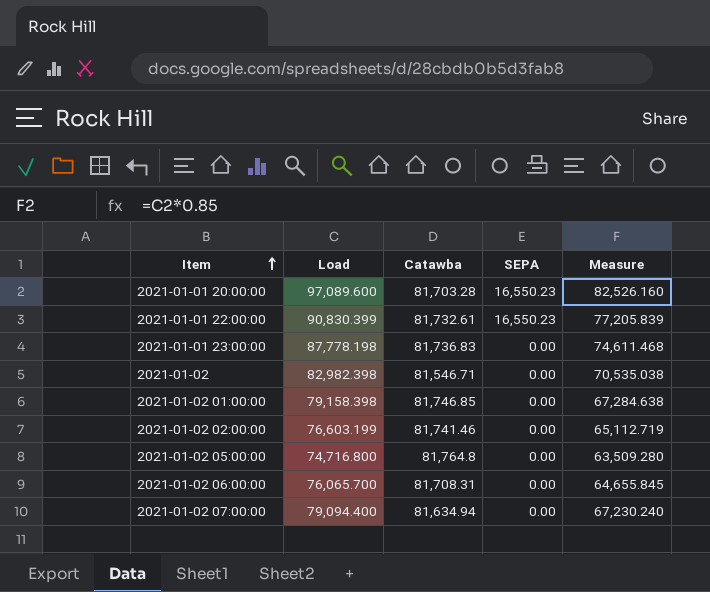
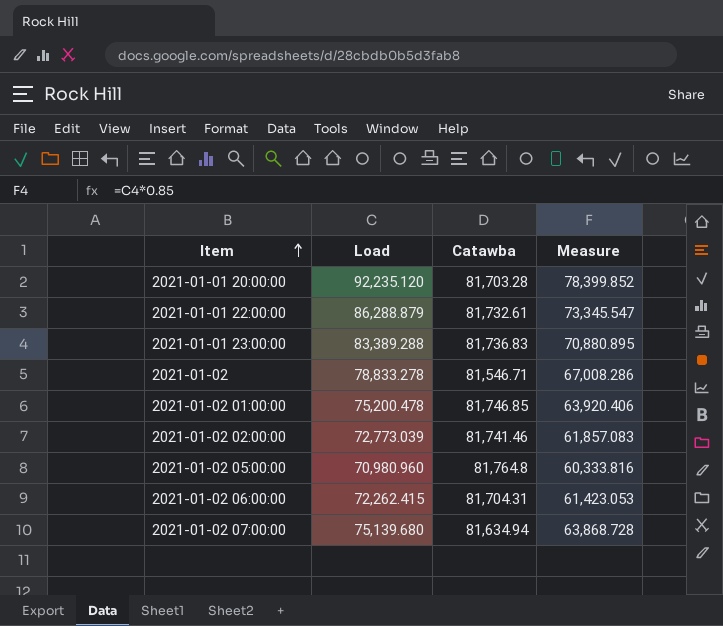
column SEPA | position: 4 -> none
2021-01-01 20:00:00 | Load: 97,089.600 -> 92,235.120
2021-01-01 20:00:00 | Measure: 82,526.160 -> 78,399.852
2021-01-01 22:00:00 | Load: 90,830.399 -> 86,288.879
2021-01-01 22:00:00 | Measure: 77,205.839 -> 73,345.547
2021-01-01 23:00:00 | Load: 87,778.198 -> 83,389.288
2021-01-01 23:00:00 | Measure: 74,611.468 -> 70,880.895
2021-01-02 | Load: 82,982.398 -> 78,833.278
2021-01-02 | Measure: 70,535.038 -> 67,008.286
2021-01-02 01:00:00 | Load: 79,158.398 -> 75,200.478
2021-01-02 01:00:00 | Measure: 67,284.638 -> 63,920.406
2021-01-02 02:00:00 | Load: 76,603.199 -> 72,773.039
2021-01-02 02:00:00 | Measure: 65,112.719 -> 61,857.083
2021-01-02 05:00:00 | Load: 74,716.800 -> 70,980.960
2021-01-02 05:00:00 | Measure: 63,509.280 -> 60,333.816
2021-01-02 06:00:00 | Load: 76,065.700 -> 72,262.415
2021-01-02 06:00:00 | Catawba: 81,708.31 -> 81,704.31
2021-01-02 06:00:00 | Measure: 64,655.845 -> 61,423.053
2021-01-02 07:00:00 | Load: 79,094.400 -> 75,139.680
2021-01-02 07:00:00 | Measure: 67,230.240 -> 63,868.728

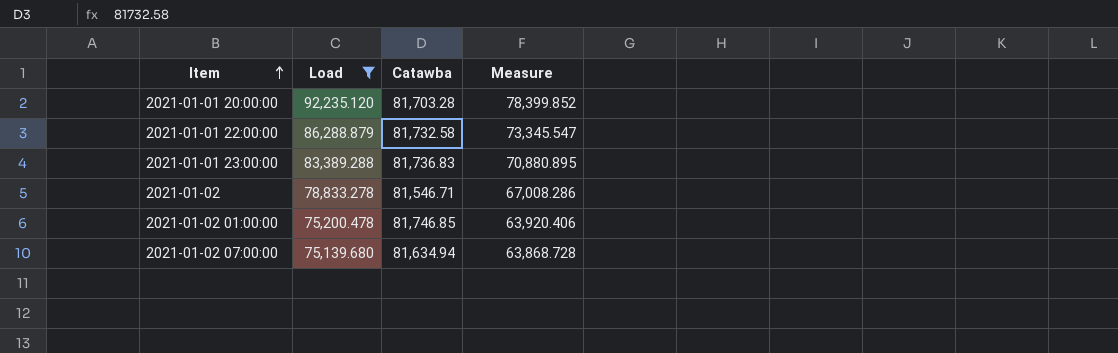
filter: none -> Load >= 75,139.680
2021-01-01 22:00:00 | Catawba: 81,732.61 -> 81,732.58

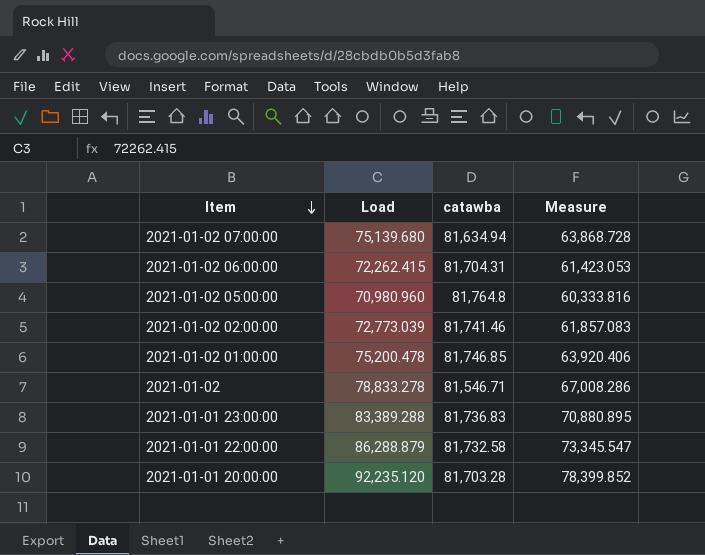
filter: Load >= 75,139.680 -> none
row order: Item ascending -> Item descending
column name: Catawba -> catawba

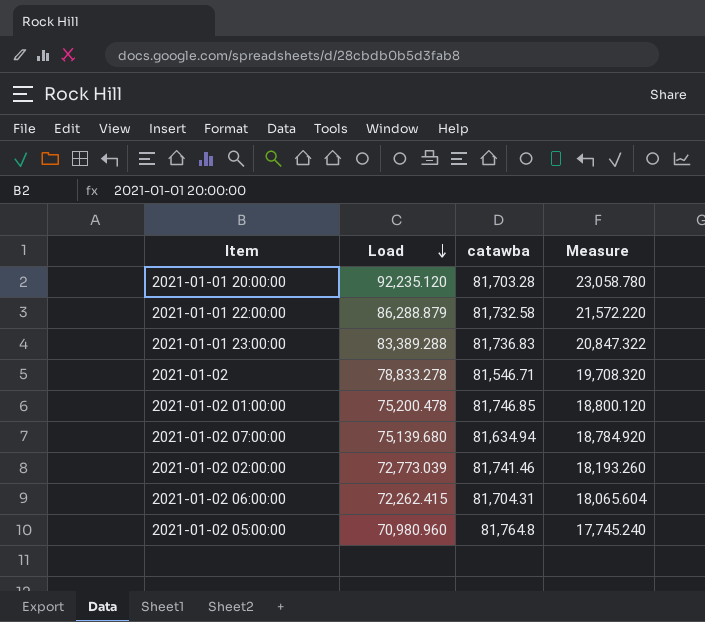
row order: Item descending -> Load descending
column Measure | formula: [Load] * 0.85 -> [Load] * 0.25

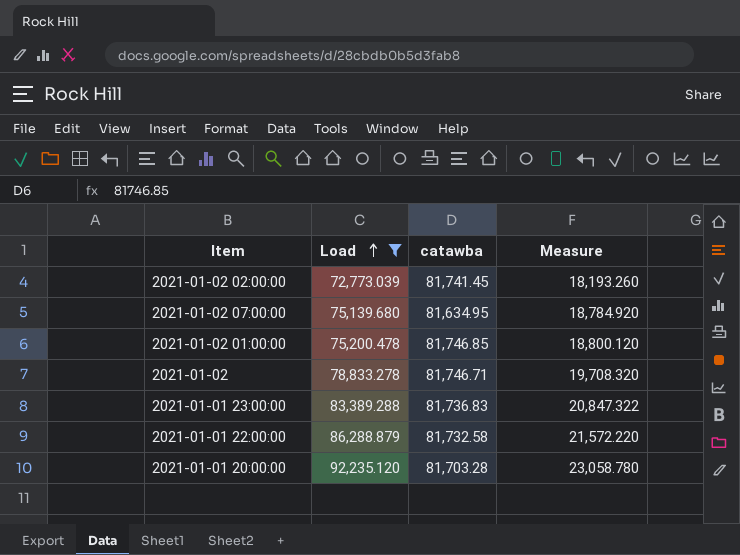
filter: none -> Load >= 72,773.039
row order: Load descending -> Load ascending
2021-01-02 02:00:00 | catawba: 81,741.46 -> 81,741.45
2021-01-02 07:00:00 | catawba: 81,634.94 -> 81,634.95
2021-01-02 | catawba: 81,546.71 -> 81,746.71

